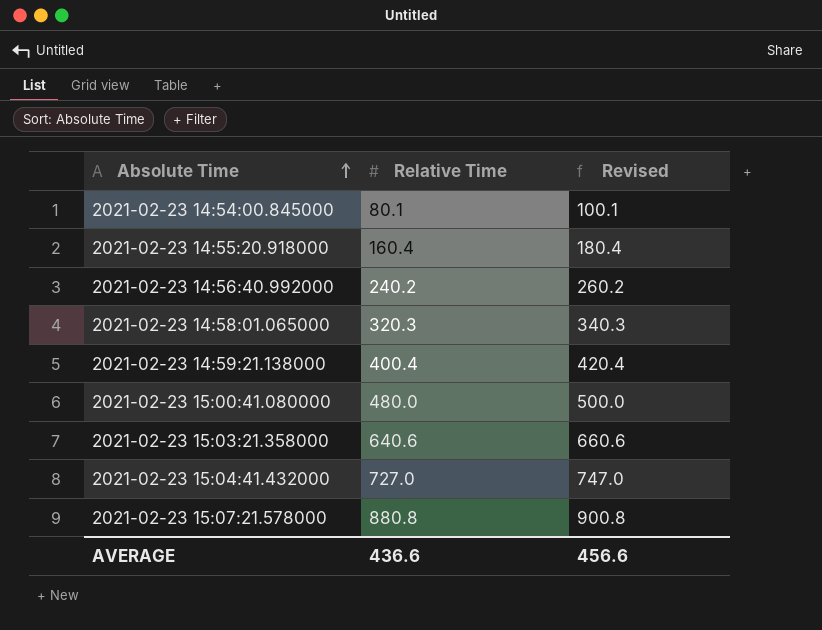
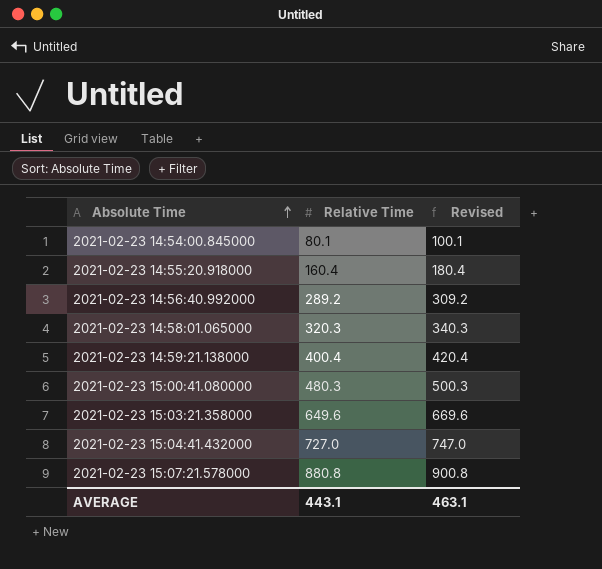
2021-02-23 14:56:40.992000 | Relative Time: 240.2 -> 289.2
2021-02-23 14:56:40.992000 | Revised: 260.2 -> 309.2
2021-02-23 15:00:41.080000 | Relative Time: 480.0 -> 480.3
2021-02-23 15:00:41.080000 | Revised: 500.0 -> 500.3
2021-02-23 15:03:21.358000 | Relative Time: 640.6 -> 649.6
2021-02-23 15:03:21.358000 | Revised: 660.6 -> 669.6
AVERAGE | Relative Time: 436.6 -> 443.1
AVERAGE | Revised: 456.6 -> 463.1

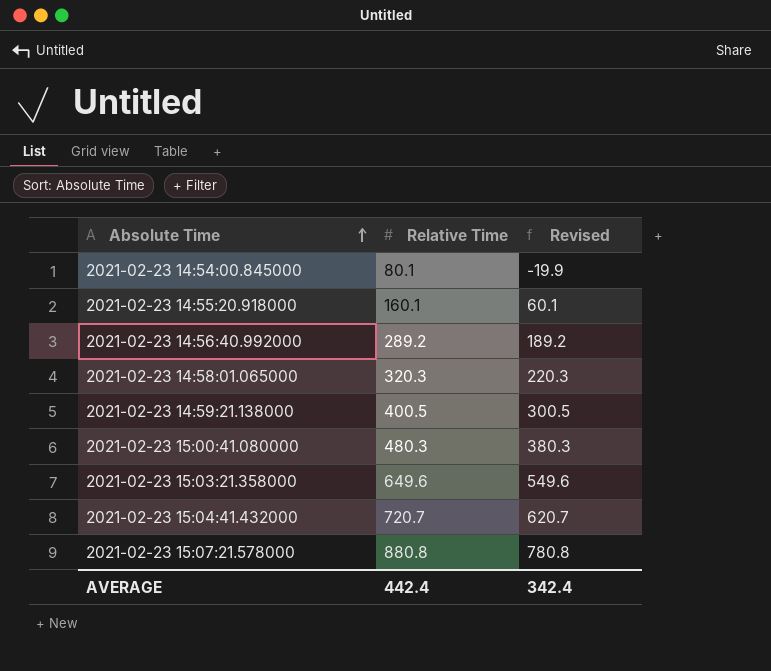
column Revised | formula: [Relative Time] + 20 -> [Relative Time] - 100
2021-02-23 14:55:20.918000 | Relative Time: 160.4 -> 160.1
2021-02-23 14:59:21.138000 | Relative Time: 400.4 -> 400.5
2021-02-23 15:04:41.432000 | Relative Time: 727.0 -> 720.7
AVERAGE | Relative Time: 443.1 -> 442.4
AVERAGE | Revised: 463.1 -> 342.4

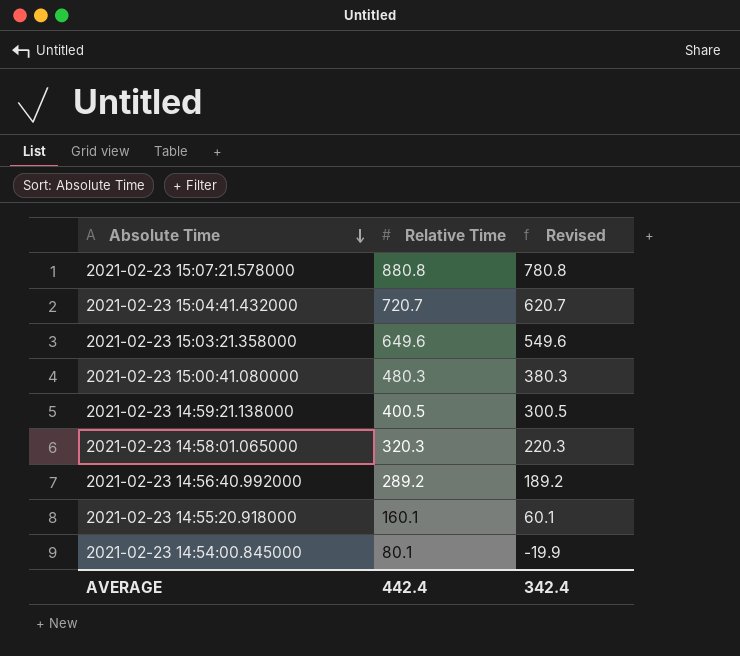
row order: Absolute Time ascending -> Absolute Time descending

